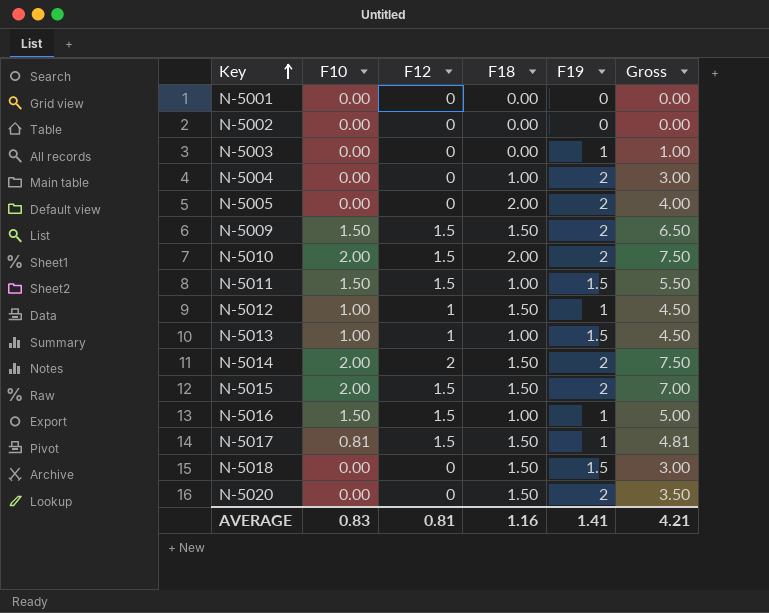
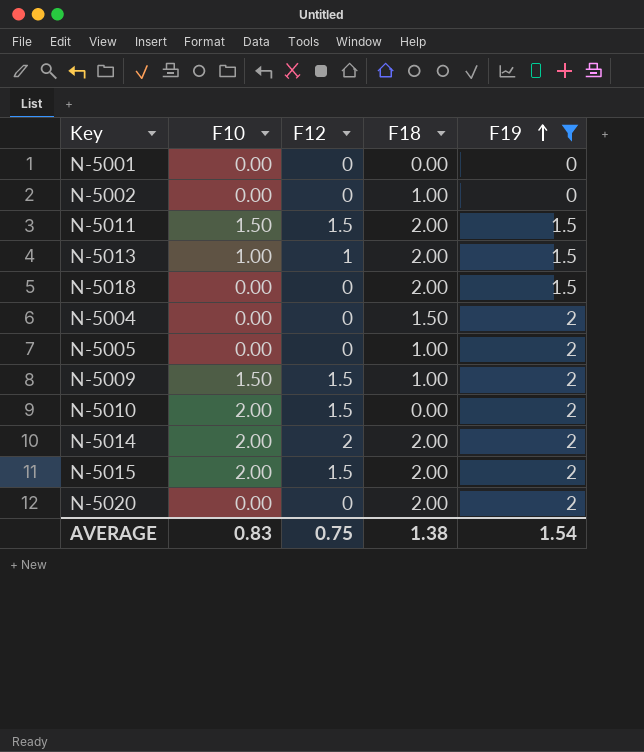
filter: none -> F19 != 1
row order: Key ascending -> F19 ascending
column Gross | formula: [F10] + [F12] + [F18] + [F19] -> none
N-5002 | F18: 0.00 -> 1.00
N-5011 | F18: 1.00 -> 2.00
N-5013 | F18: 1.00 -> 2.00
N-5018 | F18: 1.50 -> 2.00
N-5004 | F18: 1.00 -> 1.50
N-5005 | F18: 2.00 -> 1.00
N-5009 | F18: 1.50 -> 1.00
N-5010 | F18: 2.00 -> 0.00
N-5014 | F18: 1.50 -> 2.00
N-5015 | F18: 1.50 -> 2.00
N-5020 | F18: 1.50 -> 2.00
AVERAGE | F12: 0.81 -> 0.75
AVERAGE | F18: 1.16 -> 1.38
AVERAGE | F19: 1.41 -> 1.54

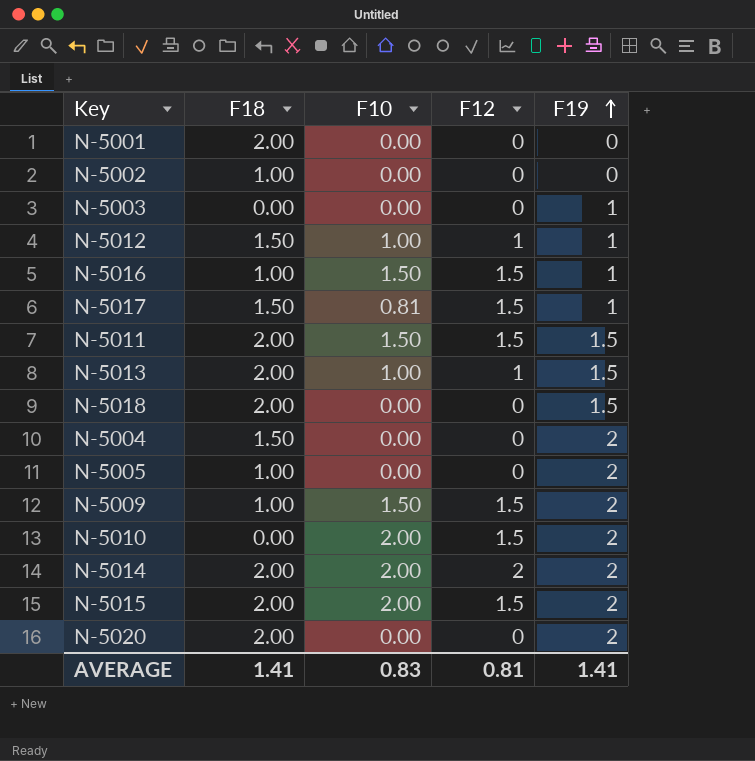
filter: F19 != 1 -> none
column F18 | position: 4 -> 2
N-5001 | F18: 0.00 -> 2.00
AVERAGE | F18: 1.38 -> 1.41
AVERAGE | F12: 0.75 -> 0.81
AVERAGE | F19: 1.54 -> 1.41

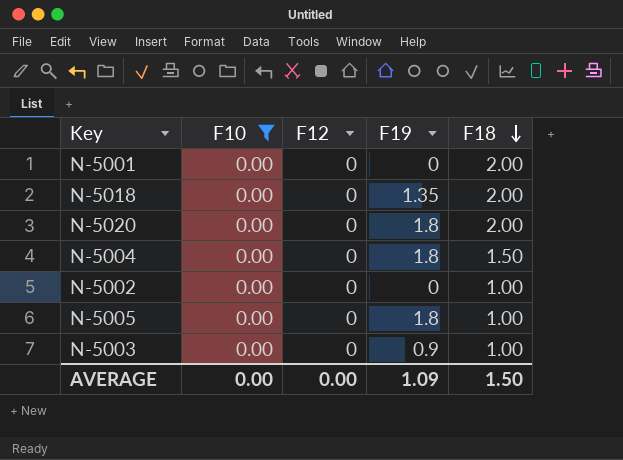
filter: none -> F10 = 0.00
row order: F19 ascending -> F18 descending
column F18 | position: 2 -> 5
N-5018 | F19: 1.5 -> 1.35
N-5020 | F19: 2 -> 1.8
N-5004 | F19: 2 -> 1.8
N-5005 | F19: 2 -> 1.8
N-5003 | F19: 1 -> 0.9
N-5003 | F18: 0.00 -> 1.00
AVERAGE | F10: 0.83 -> 0.00
AVERAGE | F12: 0.81 -> 0.00
AVERAGE | F19: 1.41 -> 1.09
AVERAGE | F18: 1.41 -> 1.50

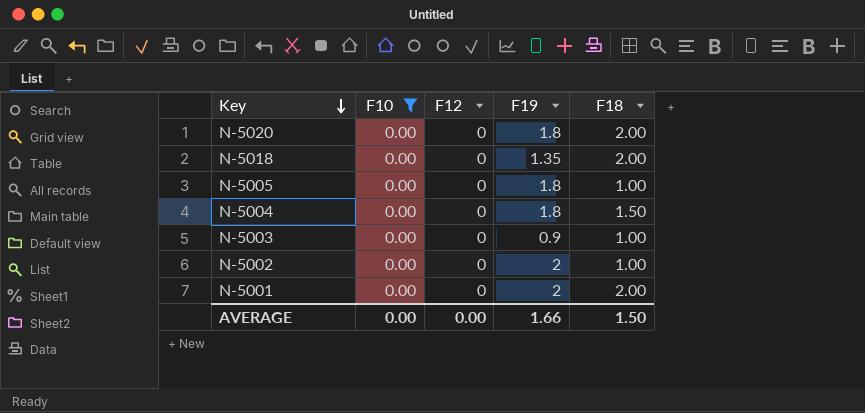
row order: F18 descending -> Key descending
N-5002 | F19: 0 -> 2
N-5001 | F19: 0 -> 2
AVERAGE | F19: 1.09 -> 1.66

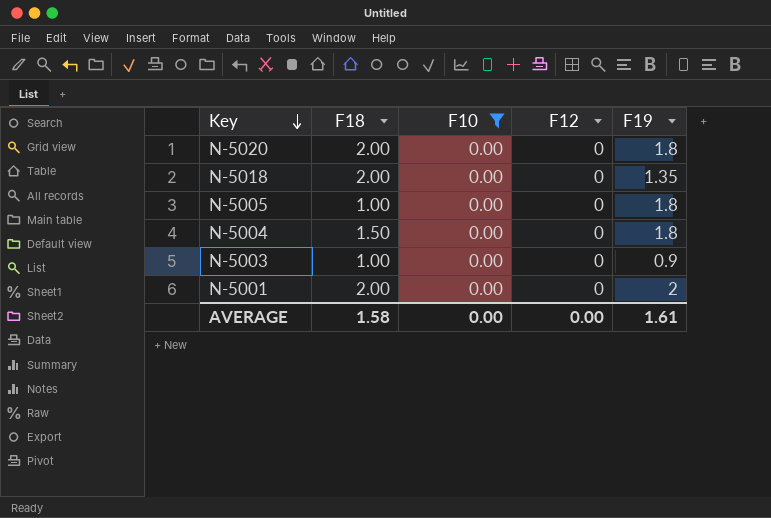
column F18 | position: 5 -> 2
row N-5002: 0.00 | 0 | 2 | 1.00 -> none
AVERAGE | F18: 1.50 -> 1.58
AVERAGE | F19: 1.66 -> 1.61

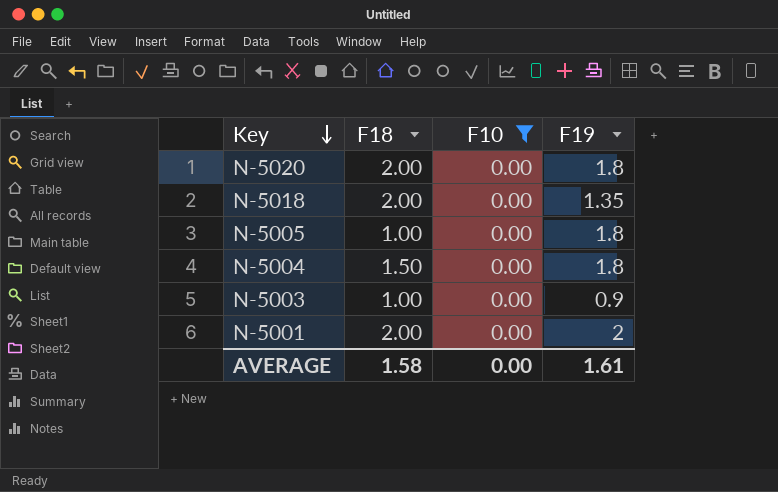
column F12 | position: 4 -> none

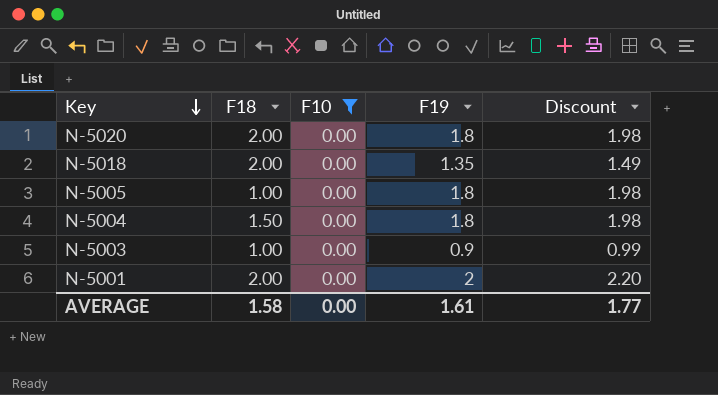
column Discount | formula: none -> [F19] * 1.1

